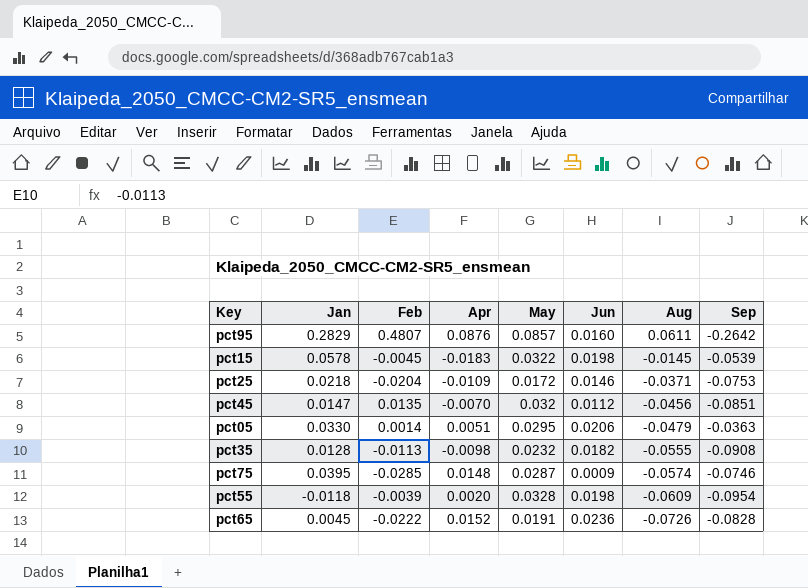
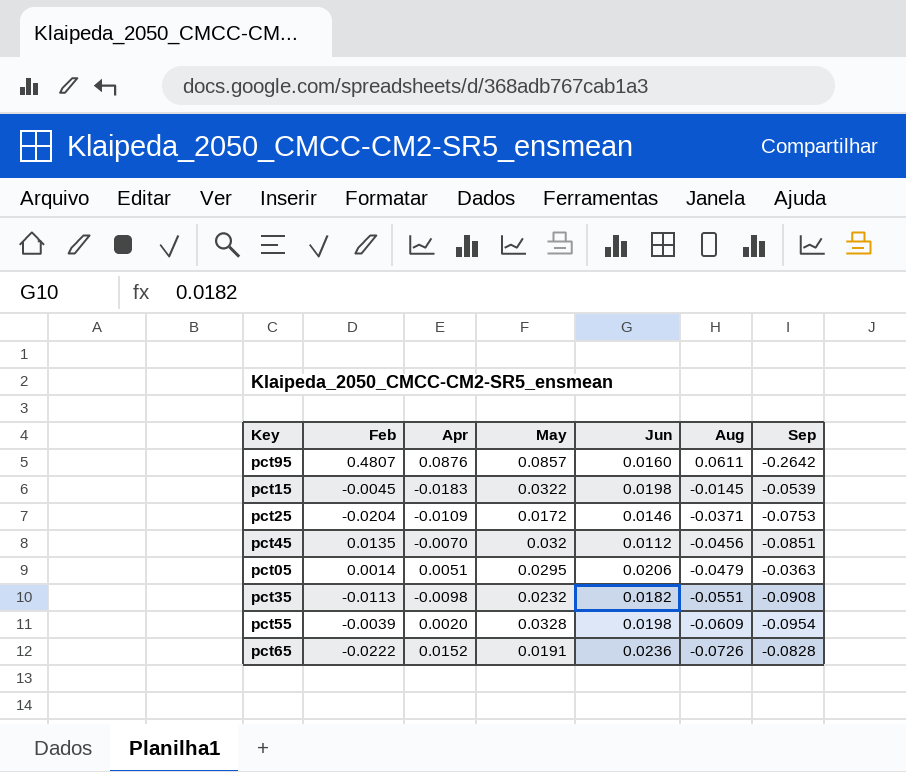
column Jan | position: 2 -> none
row pct75: 0.0395 | -0.0285 | 0.0148 | 0.0287 | 0.0009 | -0.0574 | -0.0746 -> none
pct35 | Aug: -0.0555 -> -0.0551

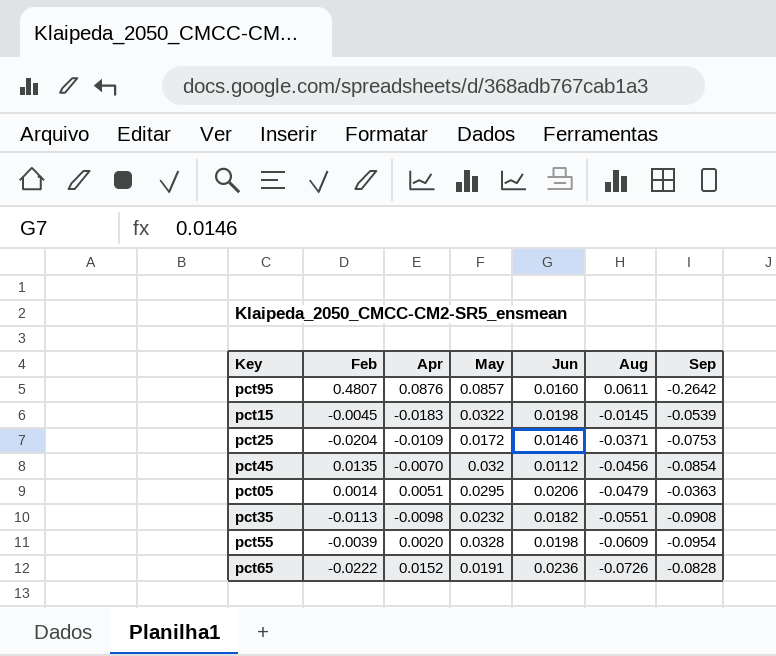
pct45 | Sep: -0.0851 -> -0.0854

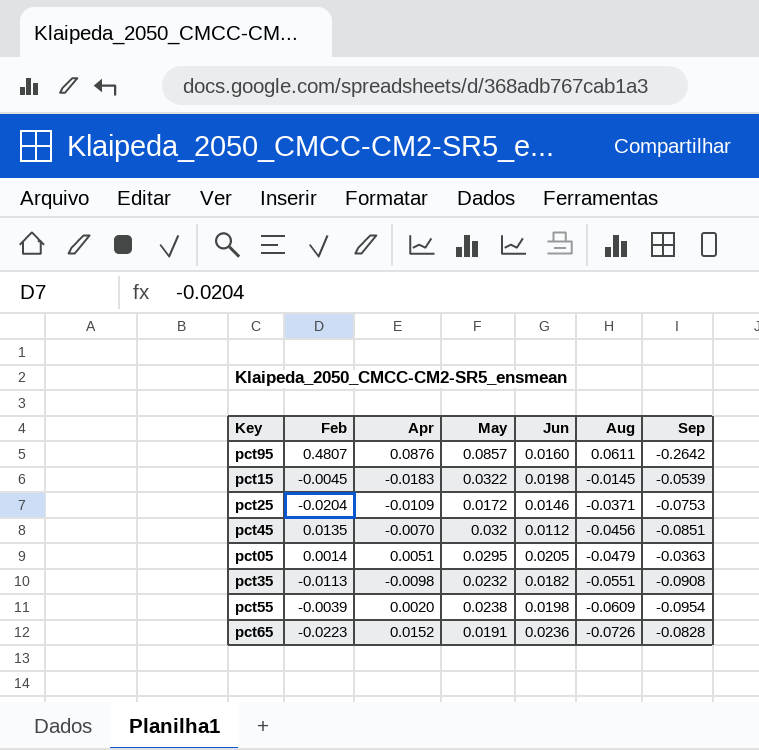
pct45 | Sep: -0.0854 -> -0.0851
pct05 | Jun: 0.0206 -> 0.0205
pct55 | May: 0.0328 -> 0.0238
pct65 | Feb: -0.0222 -> -0.0223

